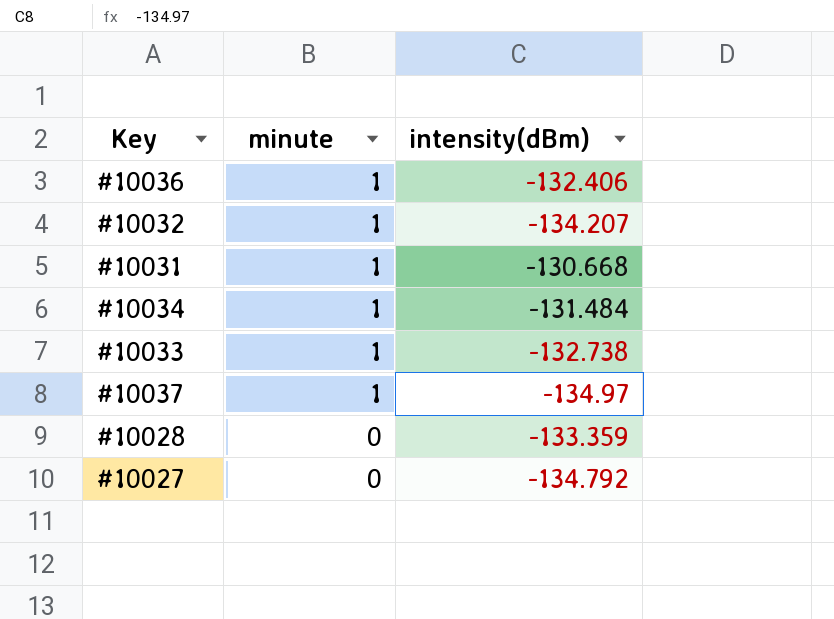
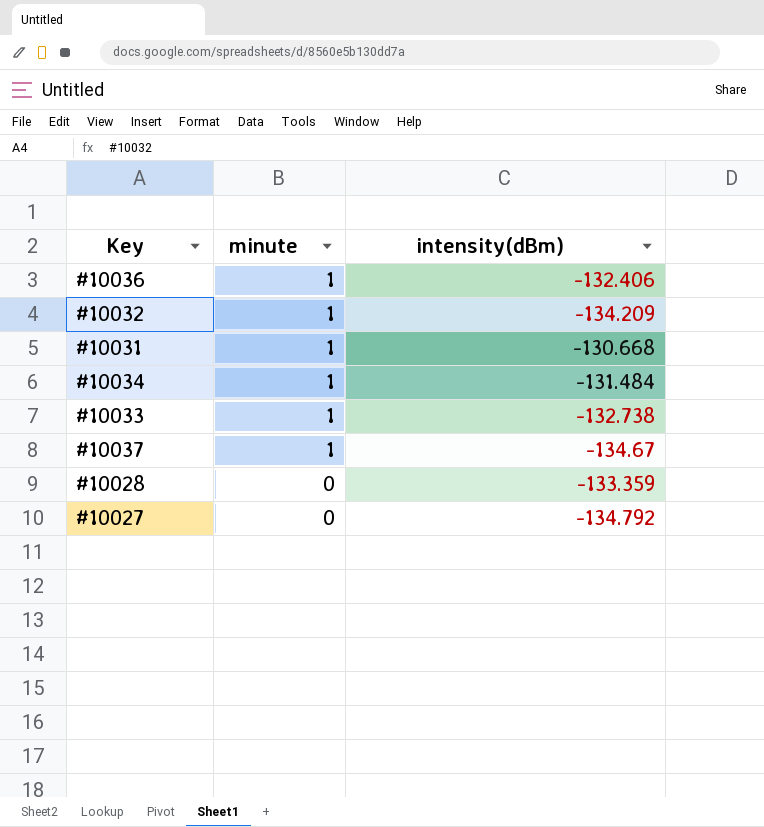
#10032 | intensity(dBm): -134.207 -> -134.209
#10037 | intensity(dBm): -134.97 -> -134.67

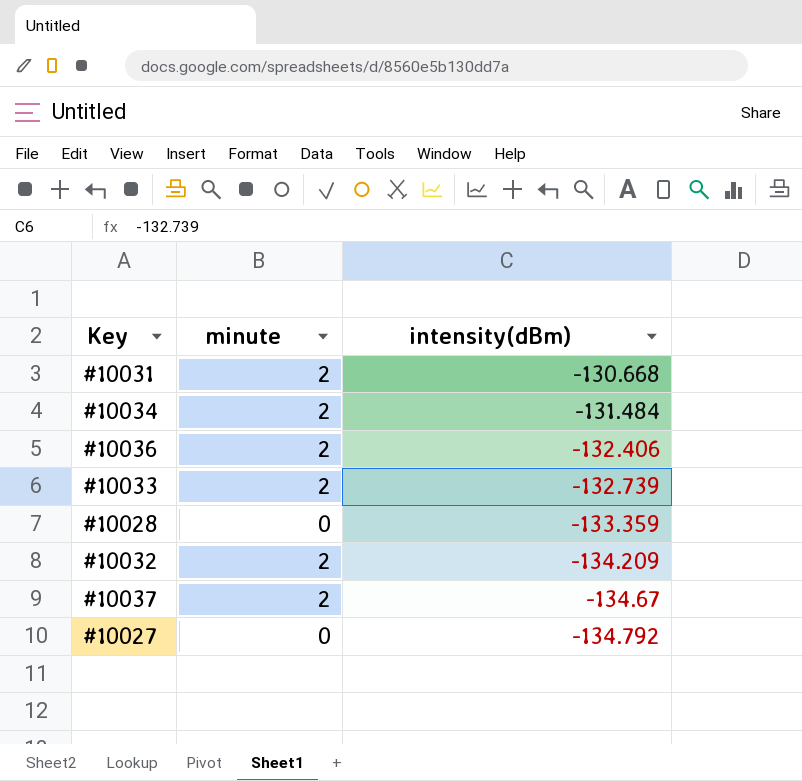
row order: minute descending -> intensity(dBm) descending
#10031 | minute: 1 -> 2
#10034 | minute: 1 -> 2
#10036 | minute: 1 -> 2
#10033 | minute: 1 -> 2
#10033 | intensity(dBm): -132.738 -> -132.739
#10032 | minute: 1 -> 2
#10037 | minute: 1 -> 2

